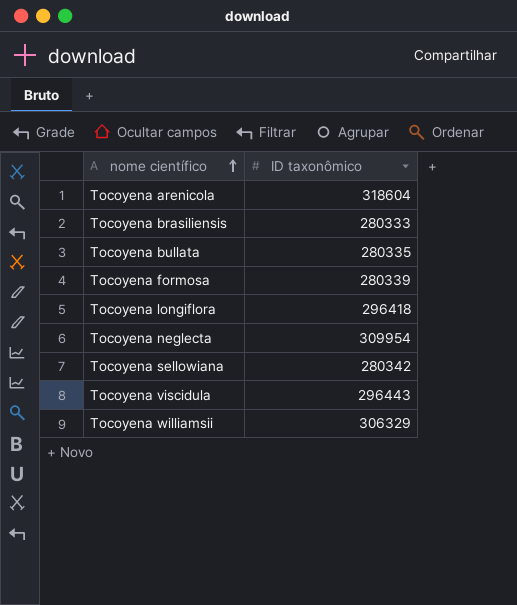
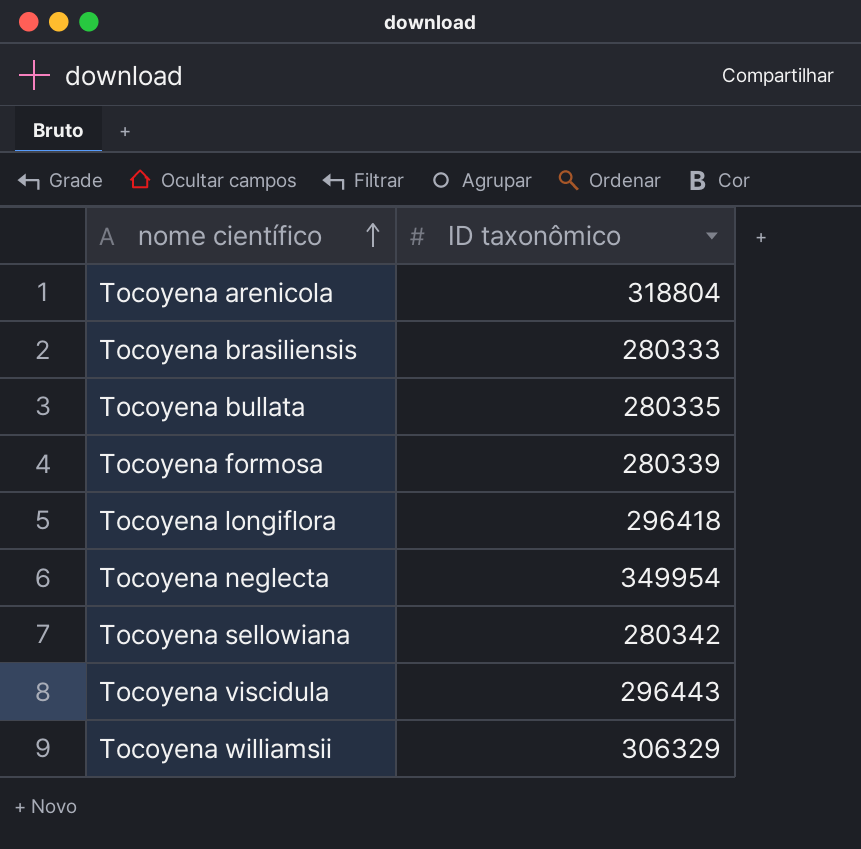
Tocoyena arenicola | ID taxonômico: 318604 -> 318804
Tocoyena neglecta | ID taxonômico: 309954 -> 349954

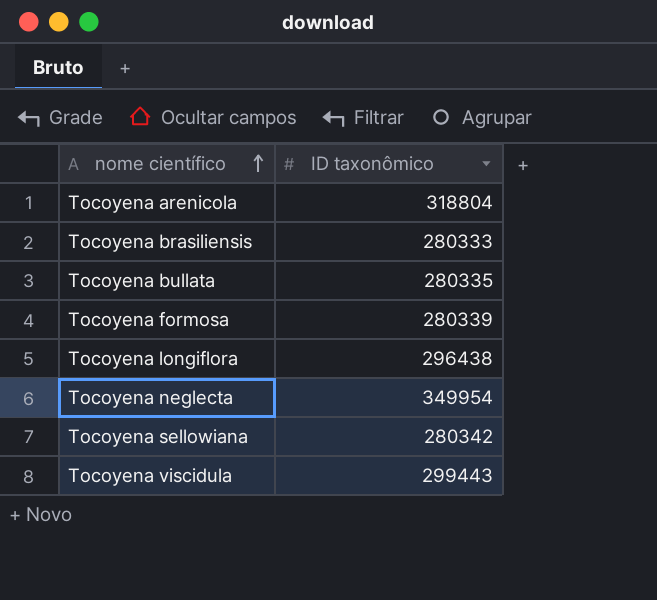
row Tocoyena williamsii: 306329 -> none
Tocoyena longiflora | ID taxonômico: 296418 -> 296438
Tocoyena viscidula | ID taxonômico: 296443 -> 299443

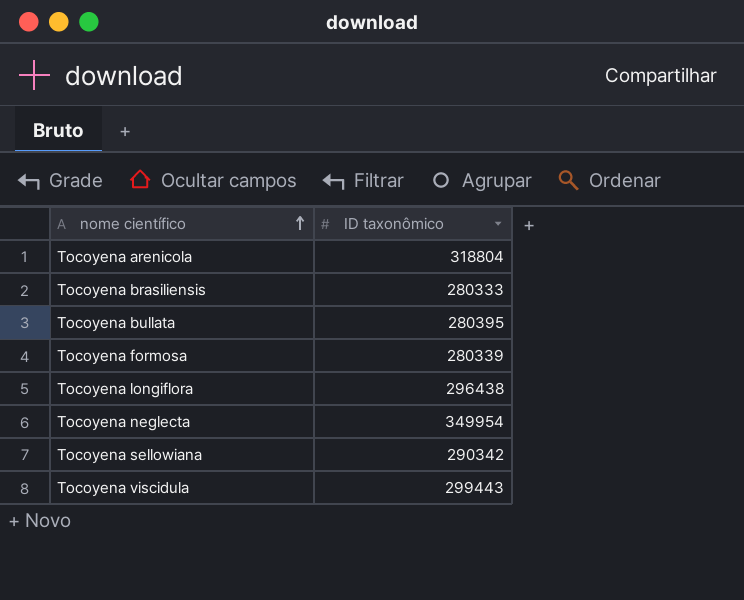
Tocoyena bullata | ID taxonômico: 280335 -> 280395
Tocoyena sellowiana | ID taxonômico: 280342 -> 290342

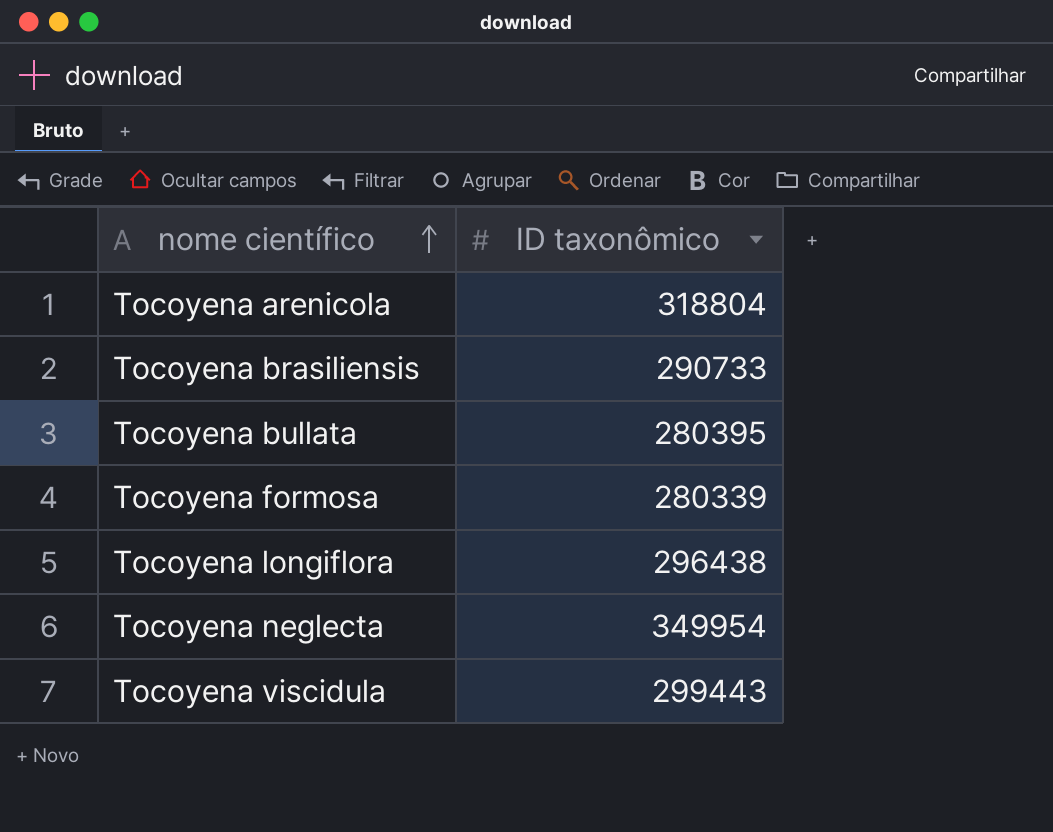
row Tocoyena sellowiana: 290342 -> none
Tocoyena brasiliensis | ID taxonômico: 280333 -> 290733

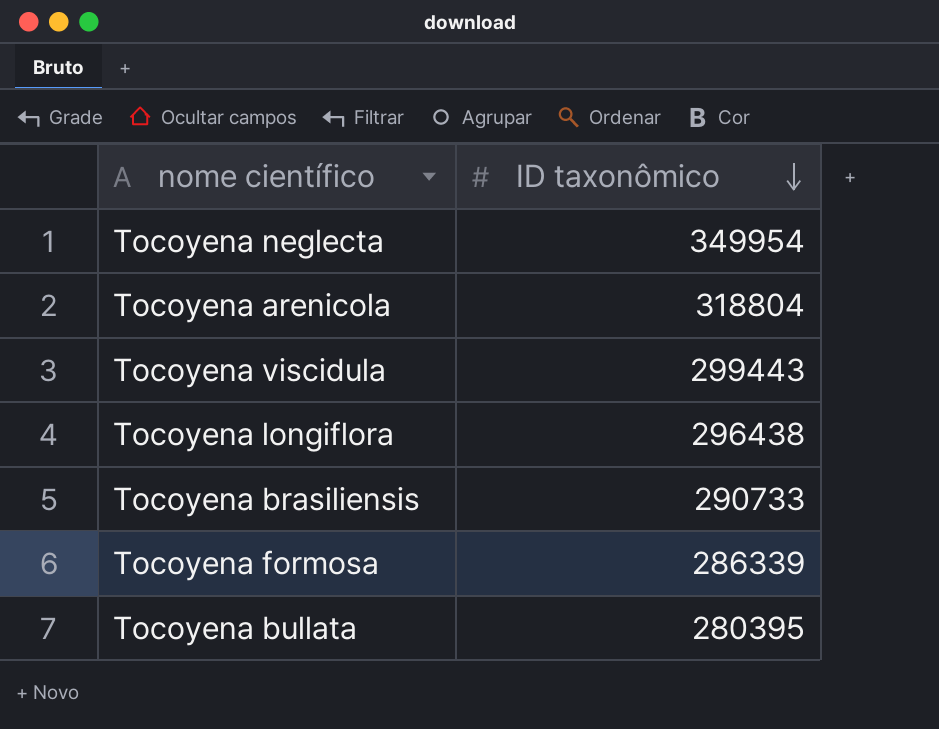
row order: nome científico ascending -> ID taxonômico descending
Tocoyena formosa | ID taxonômico: 280339 -> 286339

